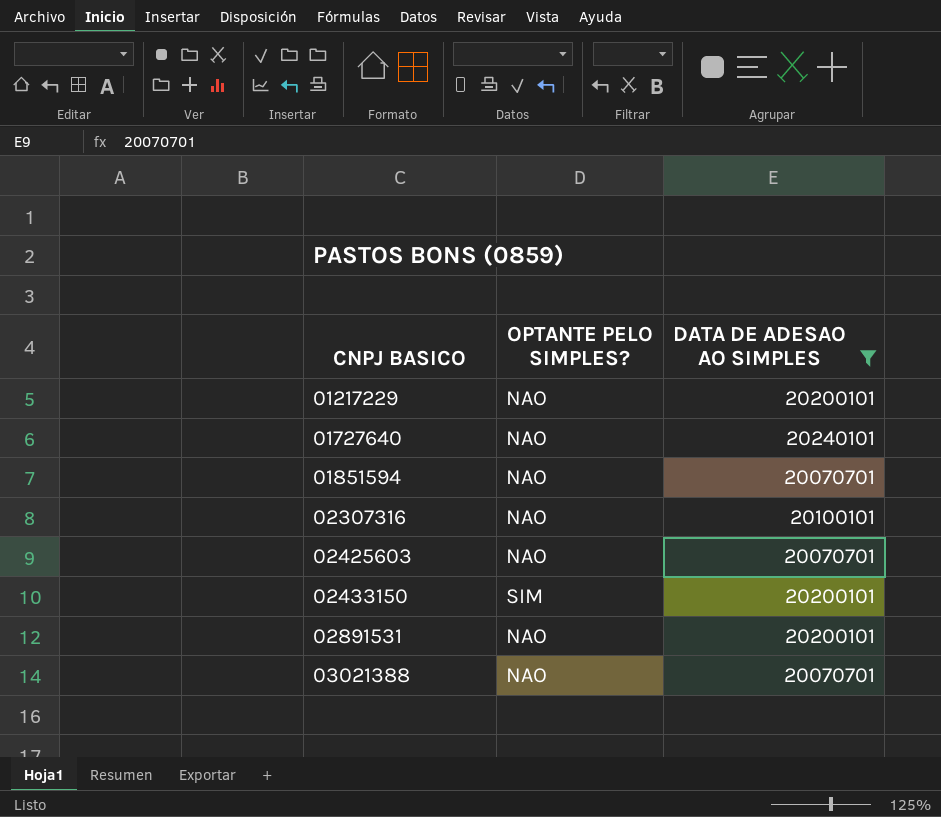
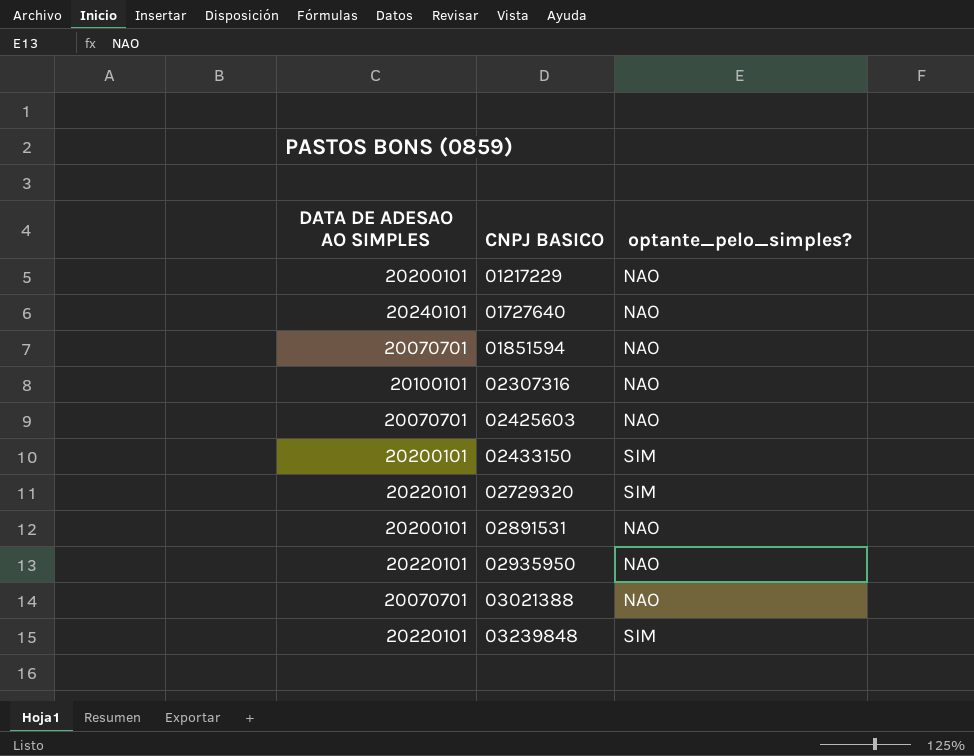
filter: DATA DE ADESAO AO SIMPLES != 20220101 -> none
column DATA DE ADESAO AO SIMPLES | position: 3 -> 1
column name: OPTANTE PELO SIMPLES? -> optante_pelo_simples?

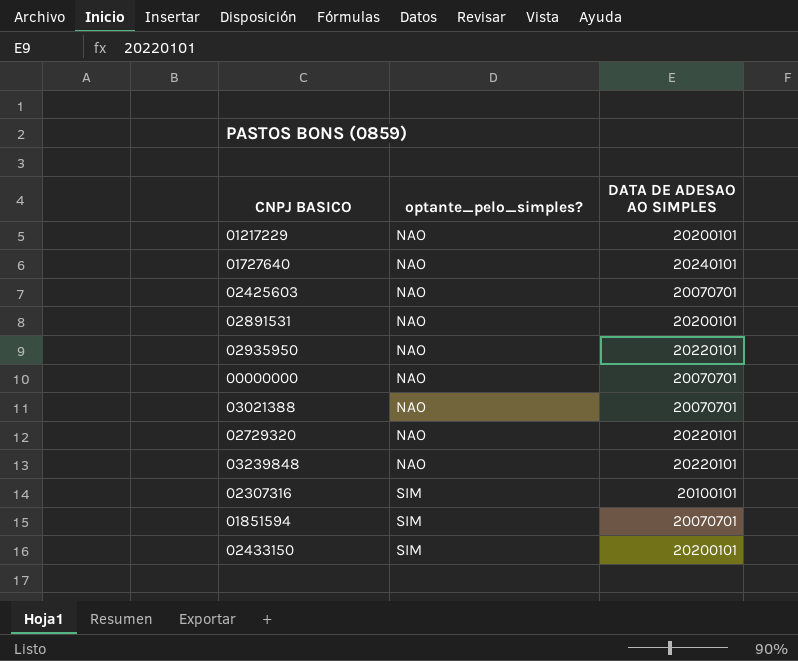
row order: CNPJ BASICO ascending -> optante_pelo_simples? ascending
column DATA DE ADESAO AO SIMPLES | position: 1 -> 3
row 00000000: none -> NAO | 20070701
02729320 | optante_pelo_simples?: SIM -> NAO
03239848 | optante_pelo_simples?: SIM -> NAO
02307316 | optante_pelo_simples?: NAO -> SIM
01851594 | optante_pelo_simples?: NAO -> SIM

